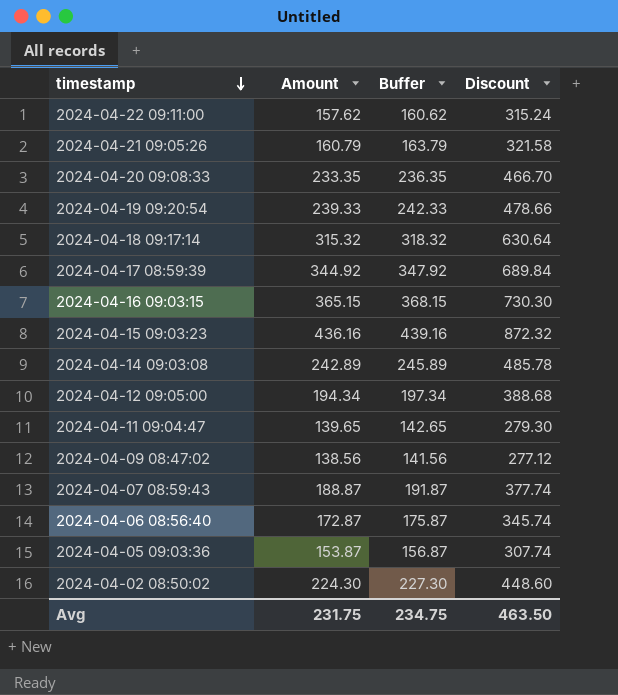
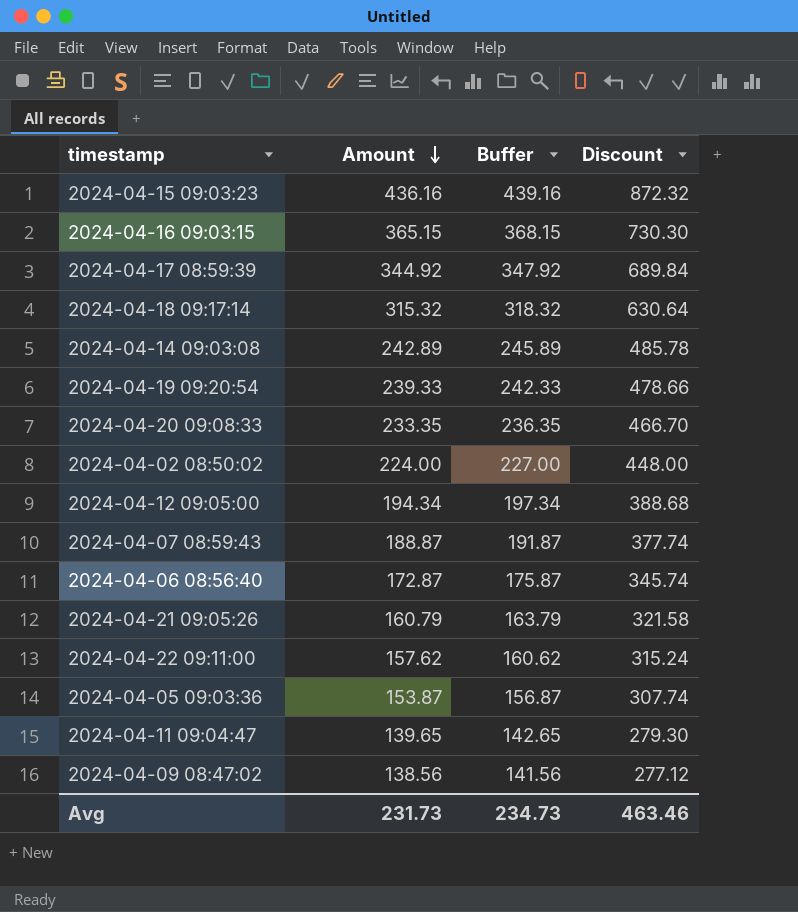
row order: timestamp descending -> Amount descending
2024-04-02 08:50:02 | Amount: 224.30 -> 224.00
2024-04-02 08:50:02 | Buffer: 227.30 -> 227.00
2024-04-02 08:50:02 | Discount: 448.60 -> 448.00
Avg | Amount: 231.75 -> 231.73
Avg | Buffer: 234.75 -> 234.73
Avg | Discount: 463.50 -> 463.46

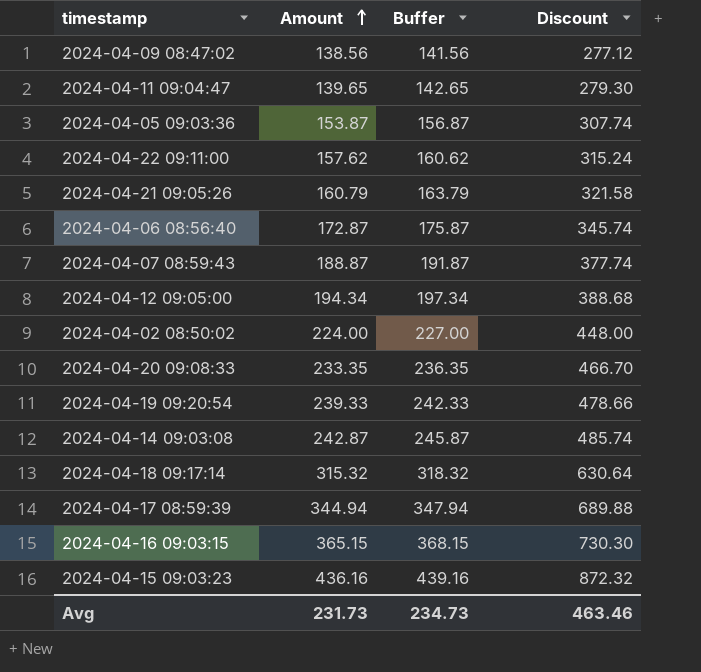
row order: Amount descending -> Amount ascending
2024-04-14 09:03:08 | Amount: 242.89 -> 242.87
2024-04-14 09:03:08 | Buffer: 245.89 -> 245.87
2024-04-14 09:03:08 | Discount: 485.78 -> 485.74
2024-04-17 08:59:39 | Amount: 344.92 -> 344.94
2024-04-17 08:59:39 | Buffer: 347.92 -> 347.94
2024-04-17 08:59:39 | Discount: 689.84 -> 689.88

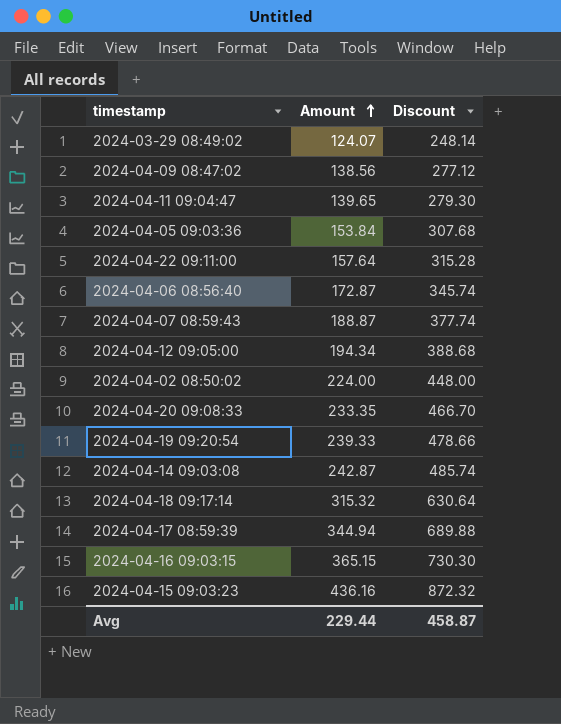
column Buffer | formula: [Amount] + 3 -> none
row 2024-04-21 09:05:26: 160.79 | 163.79 | 321.58 -> none
row 2024-03-29 08:49:02: none -> 124.07 | 248.14
2024-04-05 09:03:36 | Amount: 153.87 -> 153.84
2024-04-05 09:03:36 | Discount: 307.74 -> 307.68
2024-04-22 09:11:00 | Amount: 157.62 -> 157.64
2024-04-22 09:11:00 | Discount: 315.24 -> 315.28
Avg | Amount: 231.73 -> 229.44
Avg | Discount: 463.46 -> 458.87

